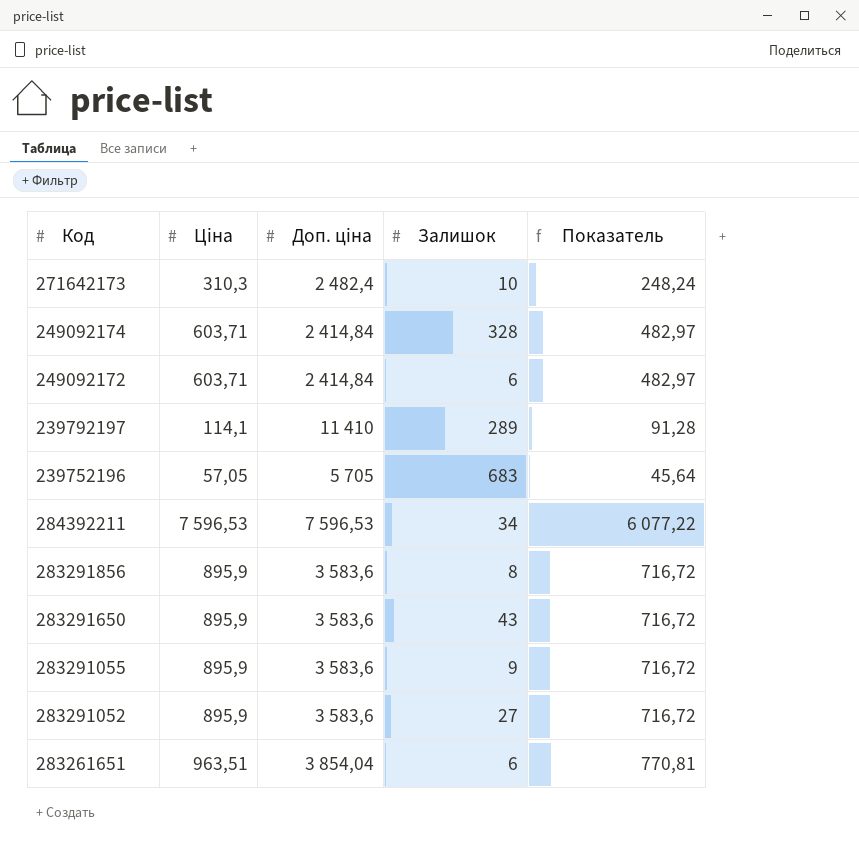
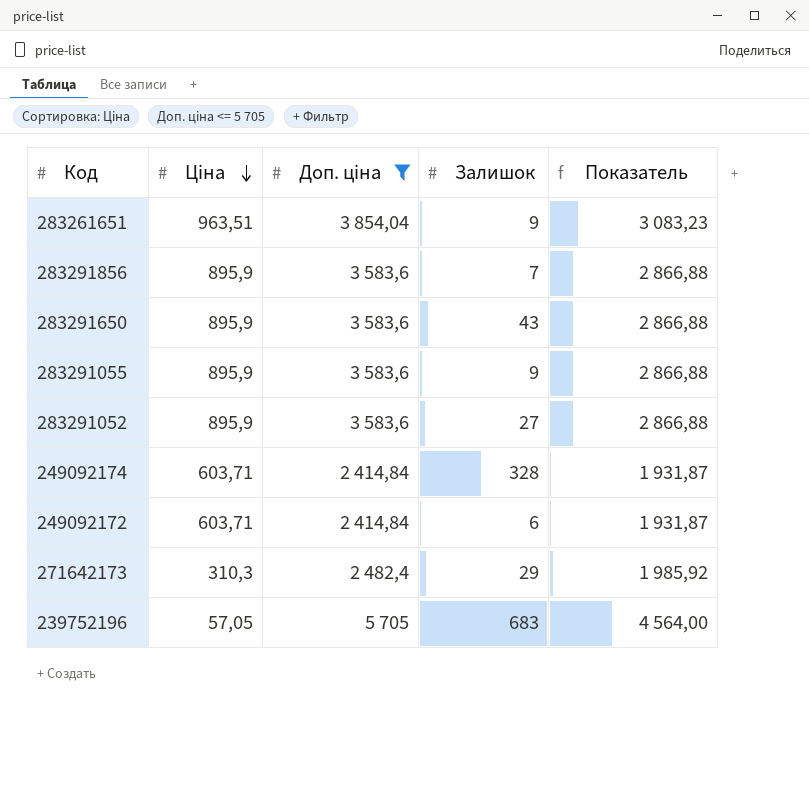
filter: none -> Доп. ціна <= 5 705
row order: none -> Ціна descending
column Показатель | formula: [Ціна] * 0,8 -> [Доп. ціна] * 0,8
283261651 | Залишок: 6 -> 9
283291856 | Залишок: 8 -> 7
271642173 | Залишок: 10 -> 29

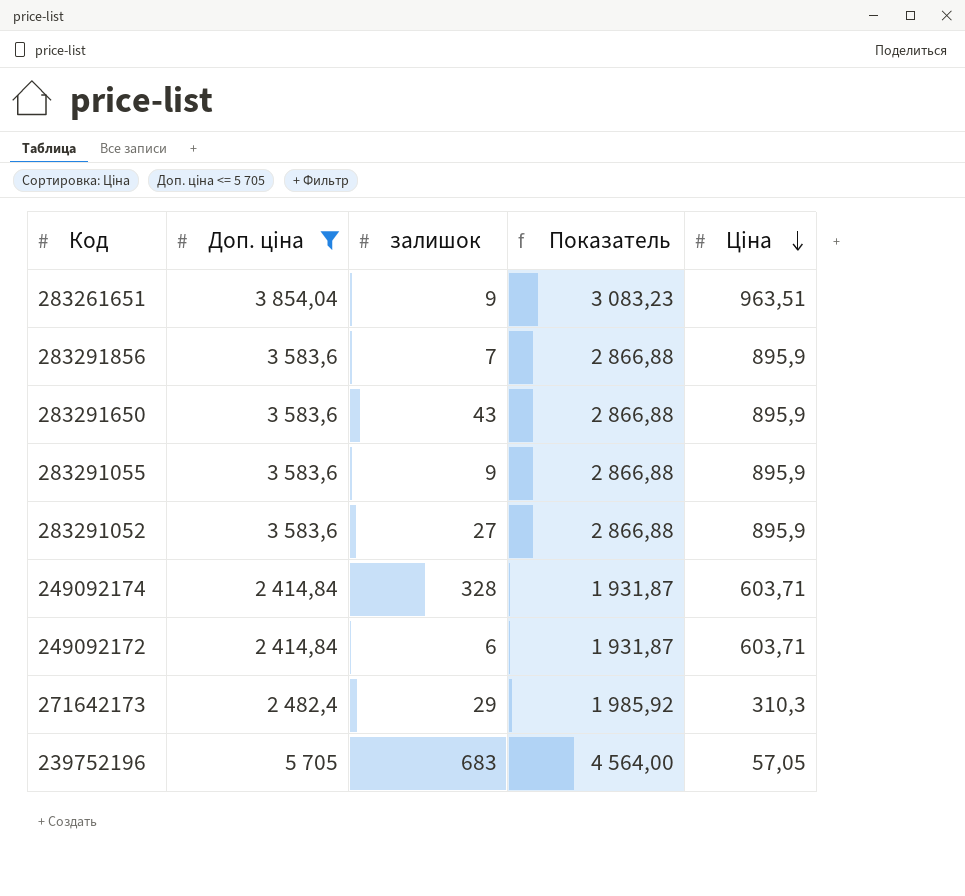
column name: Залишок -> залишок
column Ціна | position: 2 -> 5

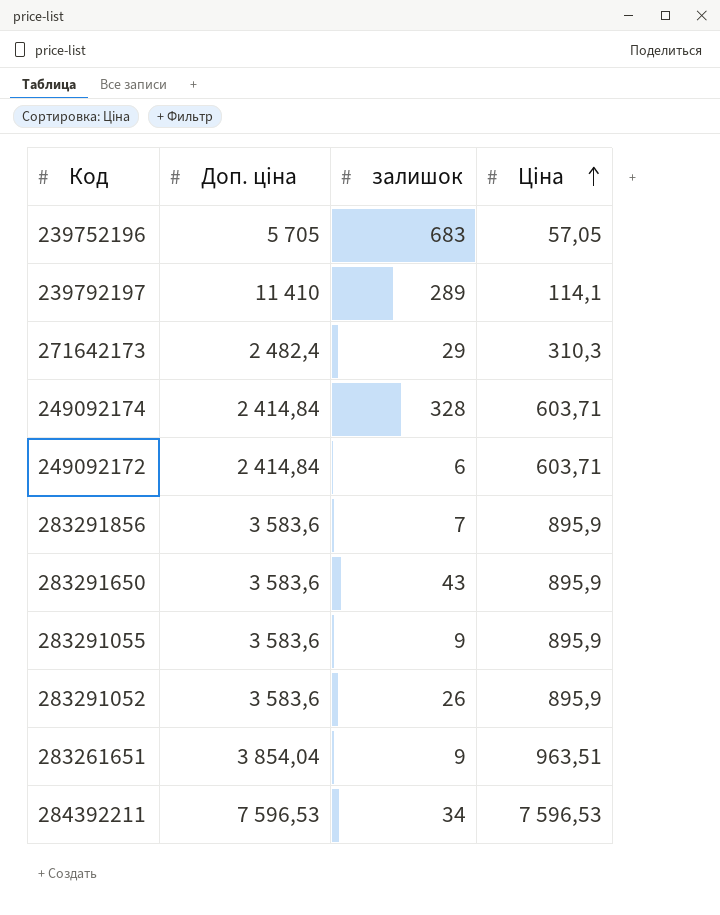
filter: Доп. ціна <= 5 705 -> none
row order: Ціна descending -> Ціна ascending
column Показатель | formula: [Доп. ціна] * 0,8 -> none
283291052 | залишок: 27 -> 26

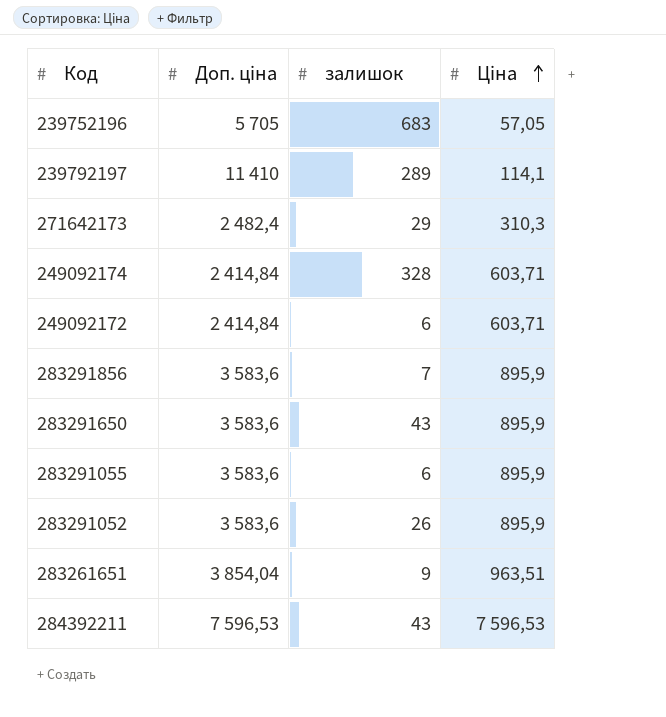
283291055 | залишок: 9 -> 6
284392211 | залишок: 34 -> 43

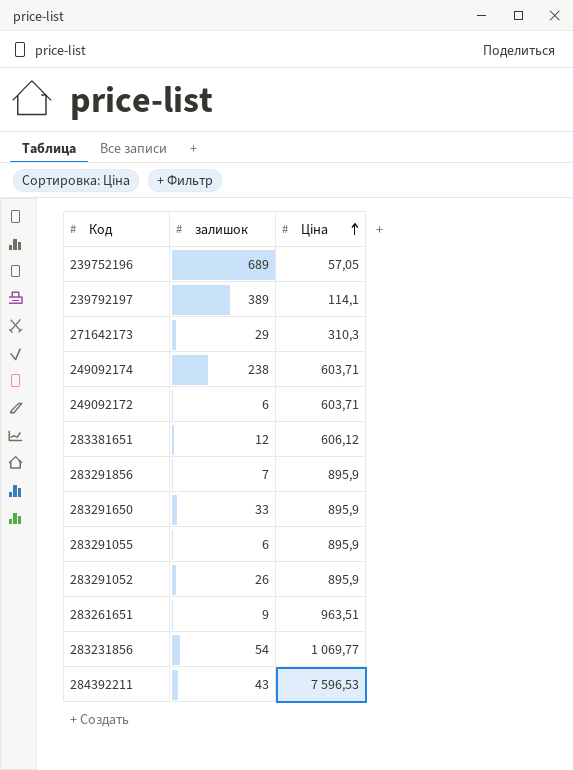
column Доп. ціна | position: 2 -> none
239752196 | залишок: 683 -> 689
239792197 | залишок: 289 -> 389
249092174 | залишок: 328 -> 238
row 283381651: none -> 12 | 606,12
283291650 | залишок: 43 -> 33
row 283231856: none -> 54 | 1 069,77

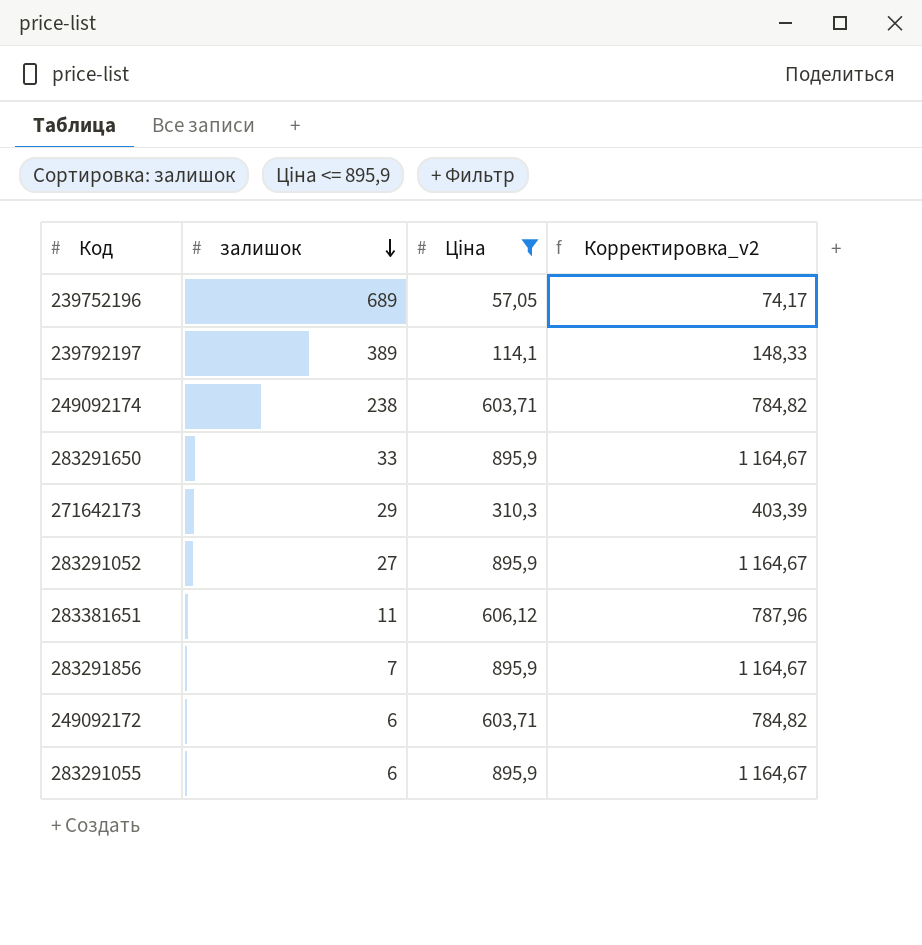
filter: none -> Ціна <= 895,9
row order: Ціна ascending -> залишок descending
column Корректировка_v2 | formula: none -> [Ціна] * 1,3
283291052 | залишок: 26 -> 27
283381651 | залишок: 12 -> 11

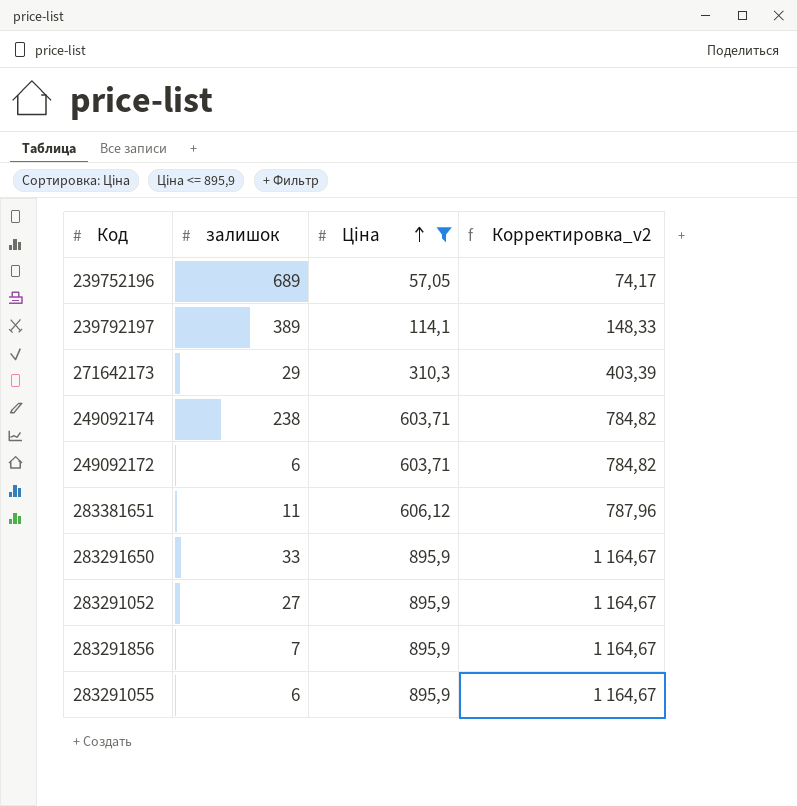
row order: залишок descending -> Ціна ascending

